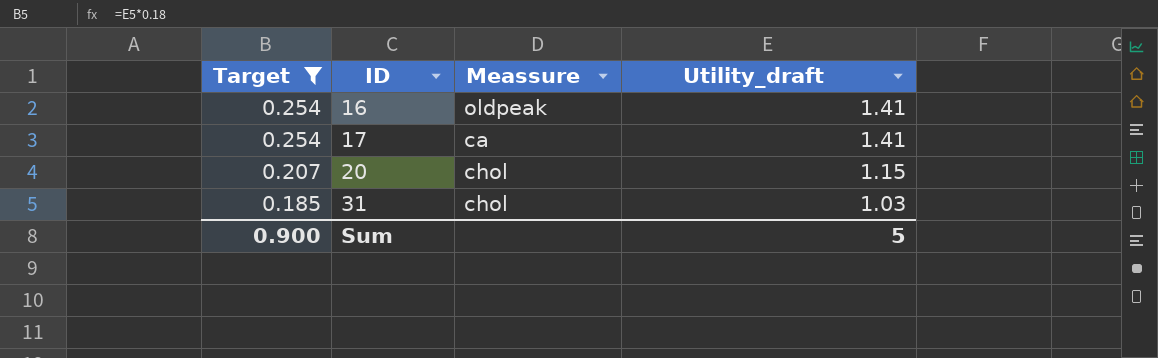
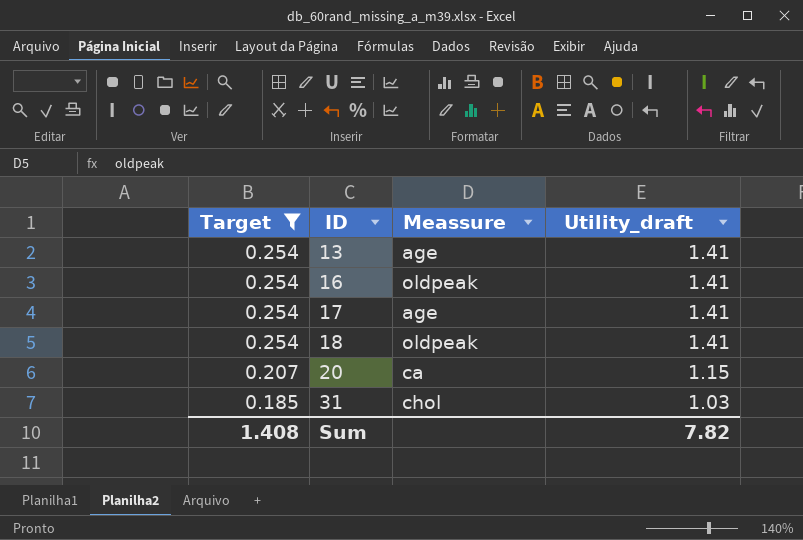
row 13: none -> 0.254 | age | 1.41
17 | Meassure: ca -> age
row 18: none -> 0.254 | oldpeak | 1.41
20 | Meassure: chol -> ca
Sum | Target: 0.900 -> 1.408
Sum | Utility_draft: 5 -> 7.82

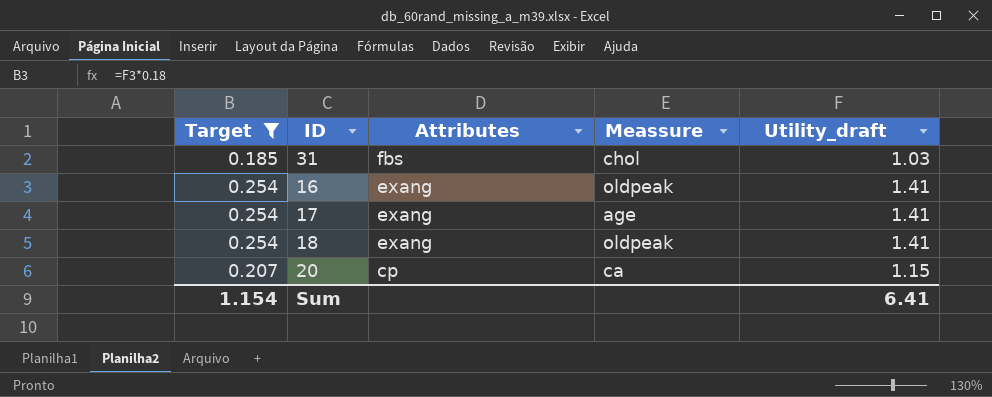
row order: Target descending -> Attributes descending
column Attributes | position: none -> 3
row 13: 0.254 | age | 1.41 -> none
Sum | Target: 1.408 -> 1.154
Sum | Utility_draft: 7.82 -> 6.41

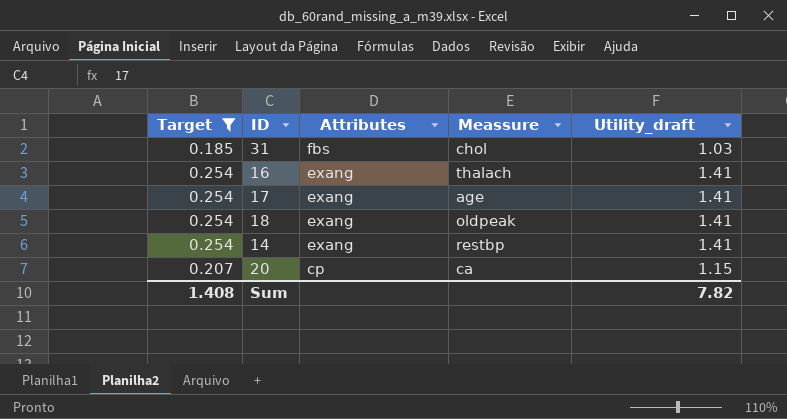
16 | Meassure: oldpeak -> thalach
row 14: none -> 0.254 | exang | restbp | 1.41
Sum | Target: 1.154 -> 1.408
Sum | Utility_draft: 6.41 -> 7.82

